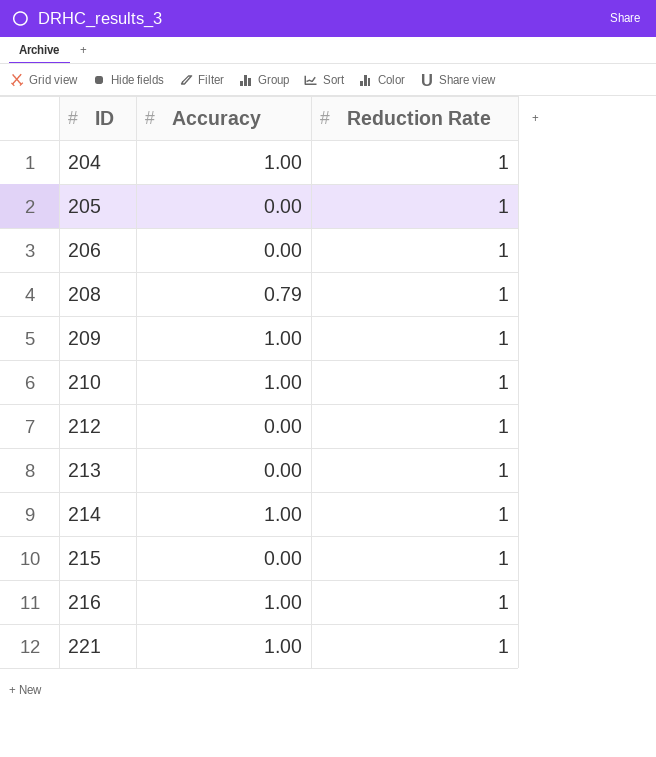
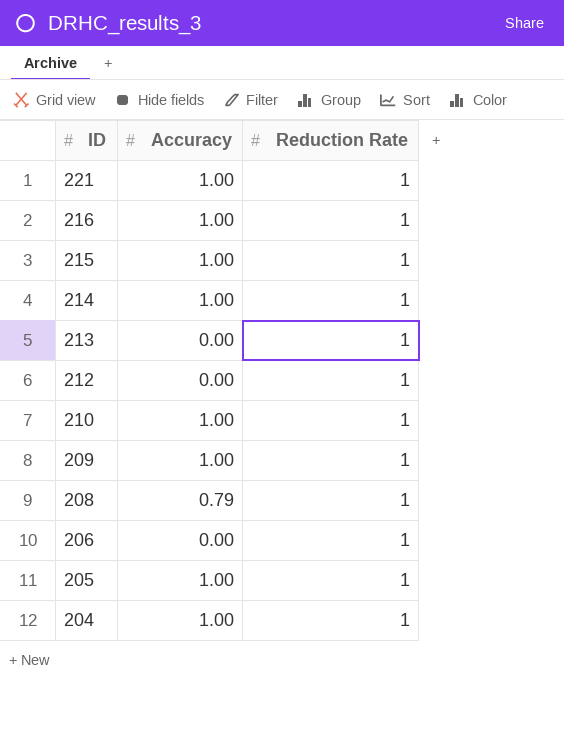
row order: ID ascending -> ID descending
215 | Accuracy: 0.00 -> 1.00
205 | Accuracy: 0.00 -> 1.00

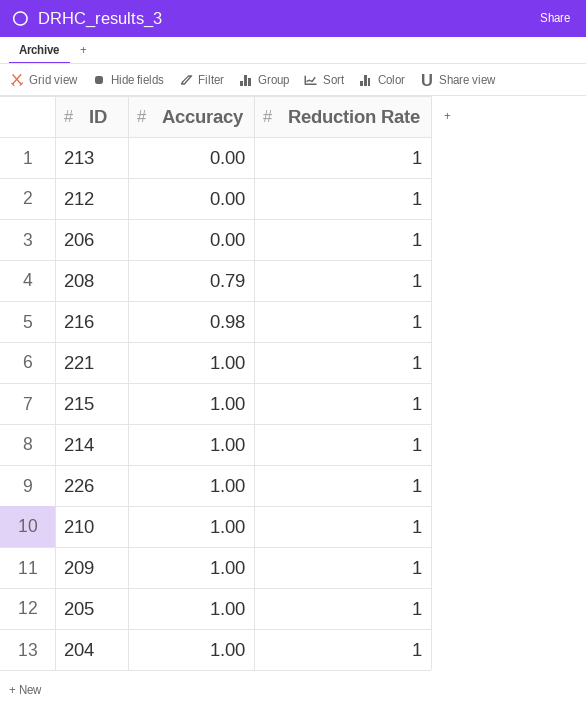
row order: ID descending -> Accuracy ascending
216 | Accuracy: 1.00 -> 0.98
row 226: none -> 1.00 | 1

